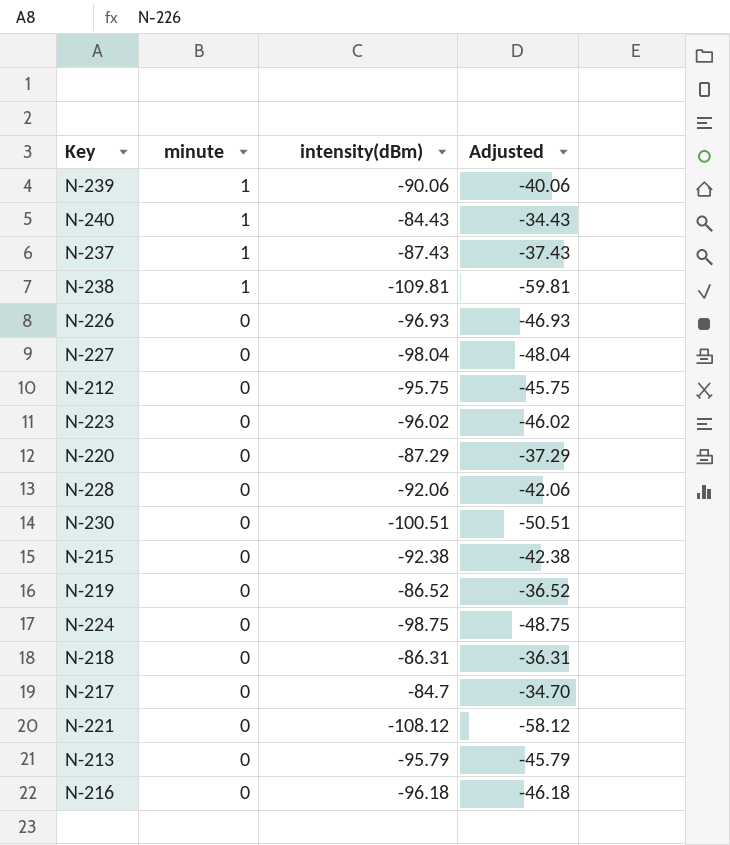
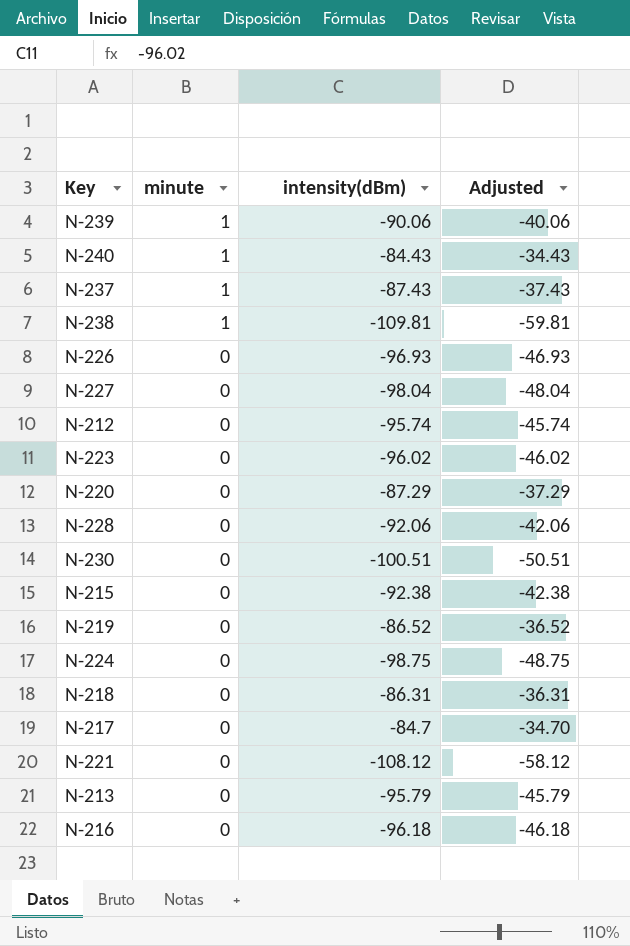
N-212 | intensity(dBm): -95.75 -> -95.74
N-212 | Adjusted: -45.75 -> -45.74

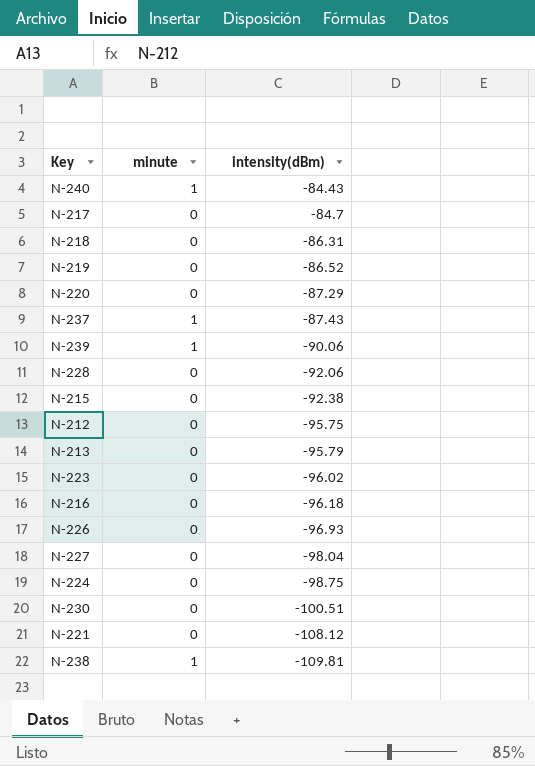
row order: minute descending -> intensity(dBm) descending
column Adjusted | formula: [intensity(dBm)] + 50 -> none
N-212 | intensity(dBm): -95.74 -> -95.75

